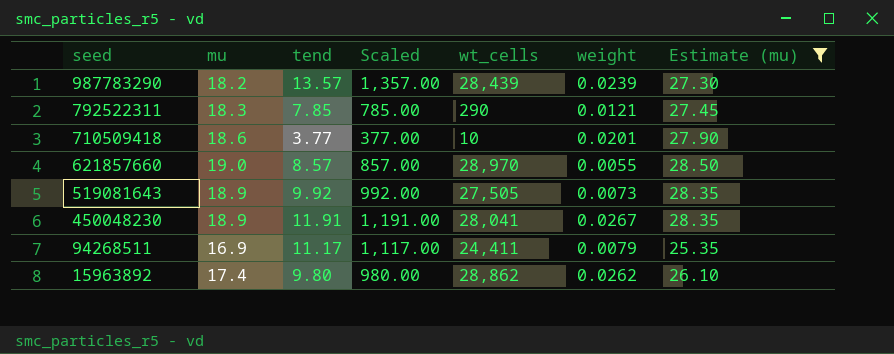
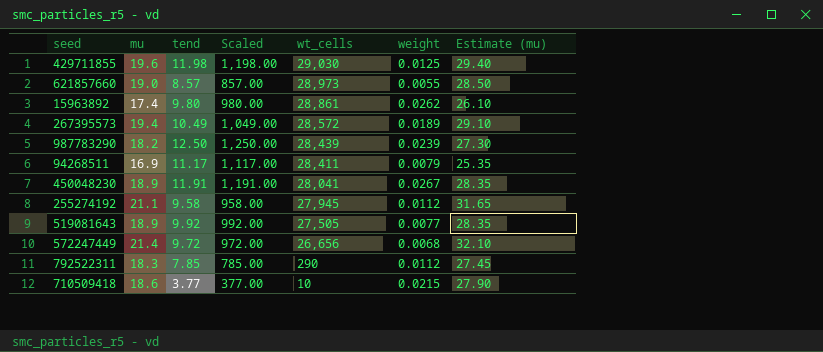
filter: Estimate (mu) <= 28.50 -> none
row order: seed descending -> wt_cells descending
621857660 | wt_cells: 28,970 -> 28,973
15963892 | wt_cells: 28,862 -> 28,861
987783290 | tend: 13.57 -> 12.50
987783290 | Scaled: 1,357.00 -> 1,250.00
94268511 | wt_cells: 24,411 -> 28,411
519081643 | weight: 0.0073 -> 0.0077
792522311 | weight: 0.0121 -> 0.0112
710509418 | weight: 0.0201 -> 0.0215

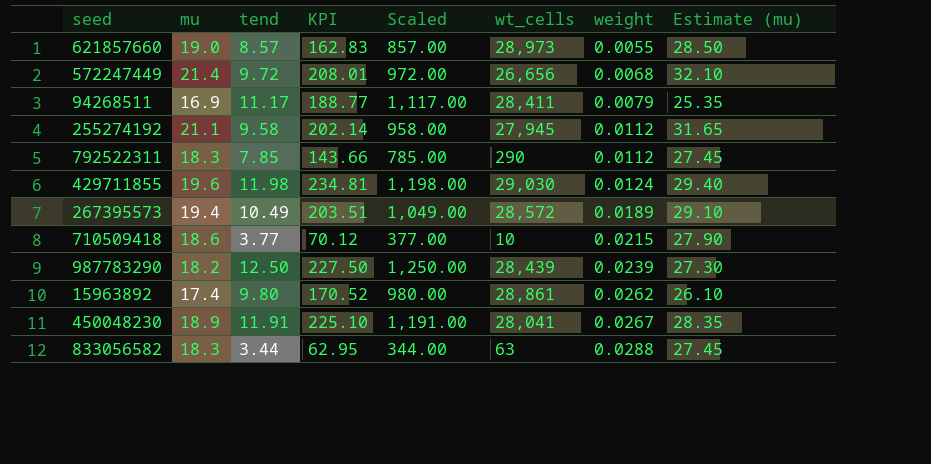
row order: wt_cells descending -> weight ascending
column KPI | formula: none -> [mu] * [tend]
row 519081643: 18.9 | 9.92 | 992.00 | 27,505 | 0.0077 | 28.35 -> none
429711855 | weight: 0.0125 -> 0.0124
row 833056582: none -> 18.3 | 3.44 | 62.95 | 344.00 | 63 | 0.0288 | 27.45

